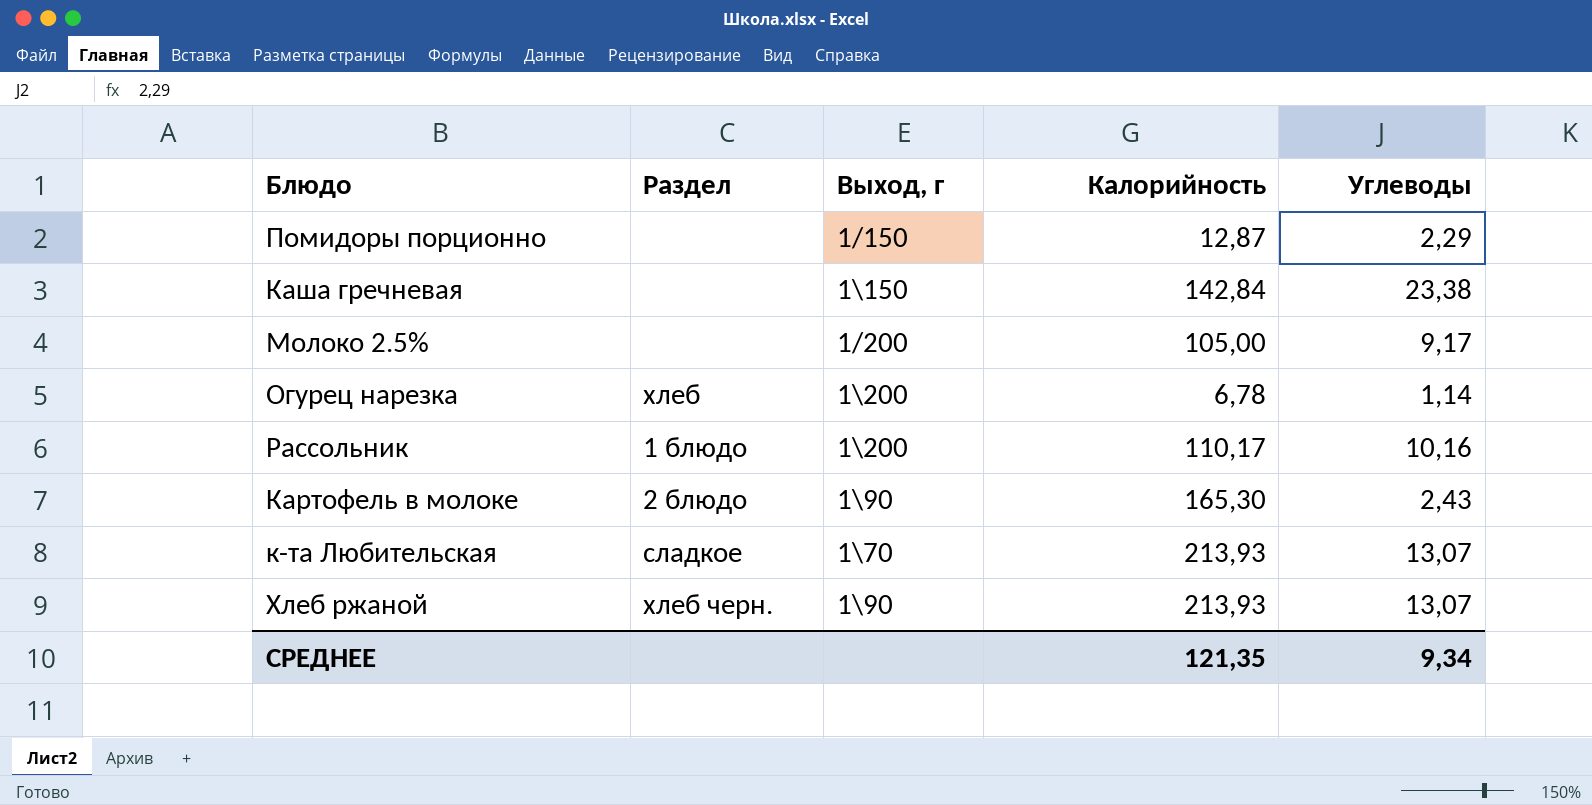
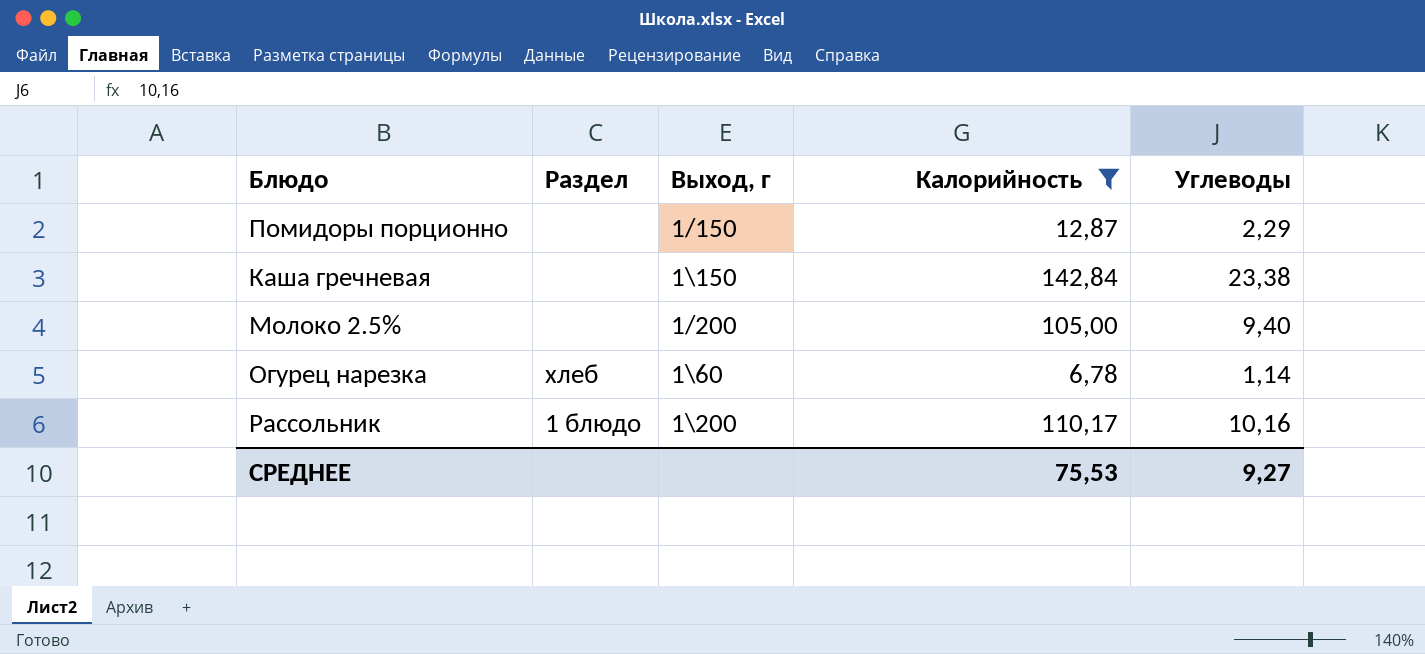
filter: none -> Калорийность <= 142,84
Молоко 2.5% | Углеводы: 9,17 -> 9,40
Огурец нарезка | Выход, г: 1\200 -> 1\60
СРЕДНЕЕ | Калорийность: 121,35 -> 75,53
СРЕДНЕЕ | Углеводы: 9,34 -> 9,27

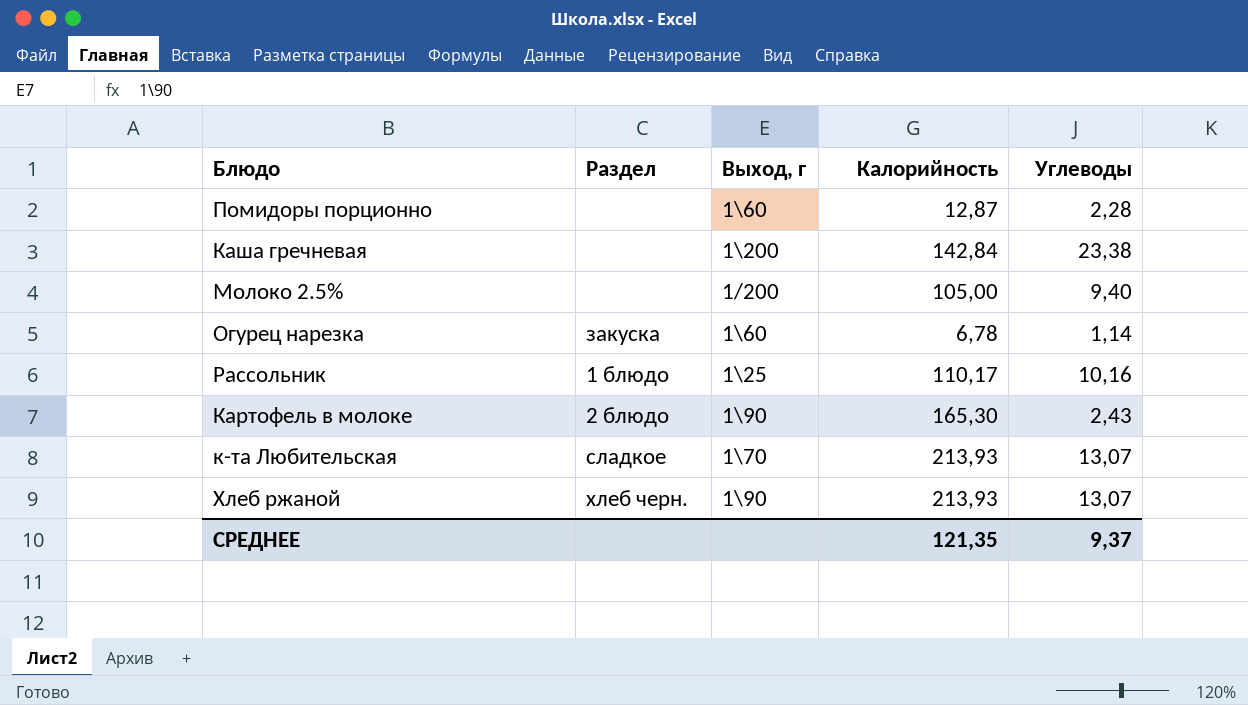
filter: Калорийность <= 142,84 -> none
Помидоры порционно | Выход, г: 1/150 -> 1\60
Помидоры порционно | Углеводы: 2,29 -> 2,28
Каша гречневая | Выход, г: 1\150 -> 1\200
Огурец нарезка | Раздел: хлеб -> закуска
Рассольник | Выход, г: 1\200 -> 1\25
СРЕДНЕЕ | Калорийность: 75,53 -> 121,35
СРЕДНЕЕ | Углеводы: 9,27 -> 9,37

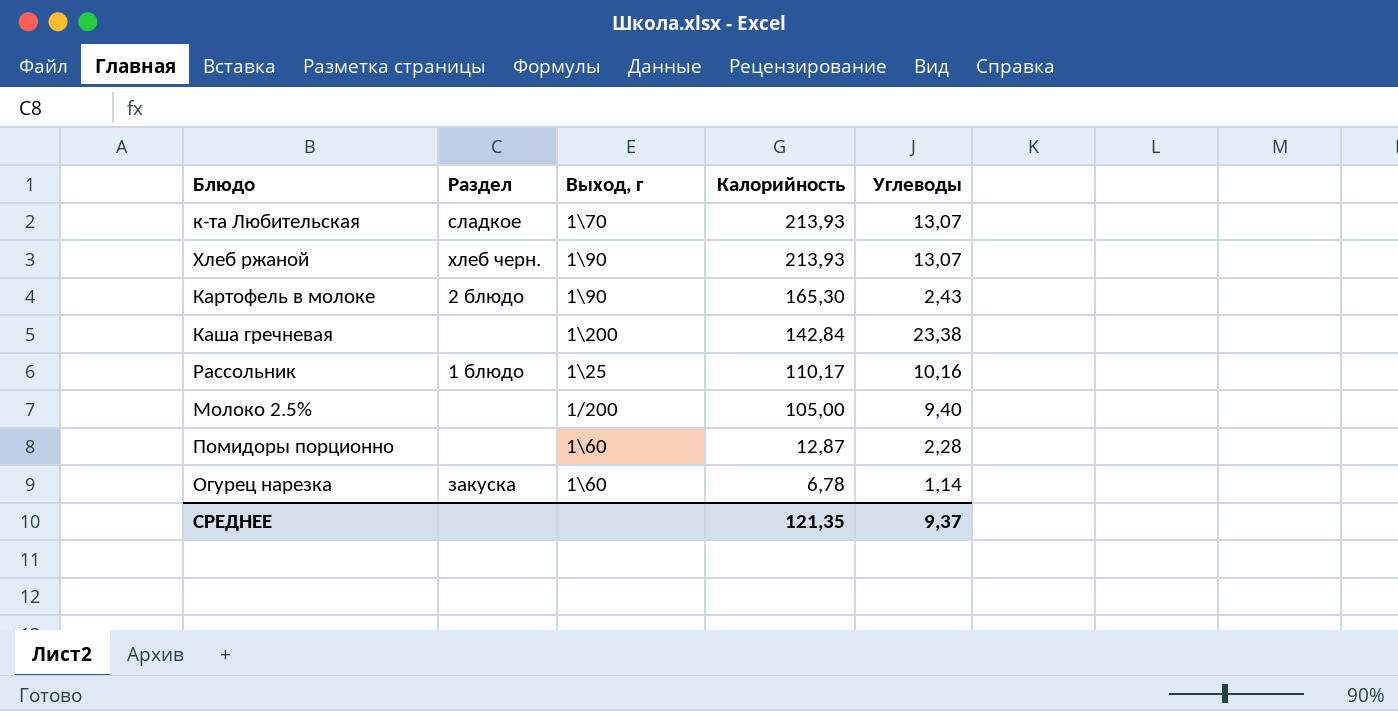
row order: none -> Калорийность descending

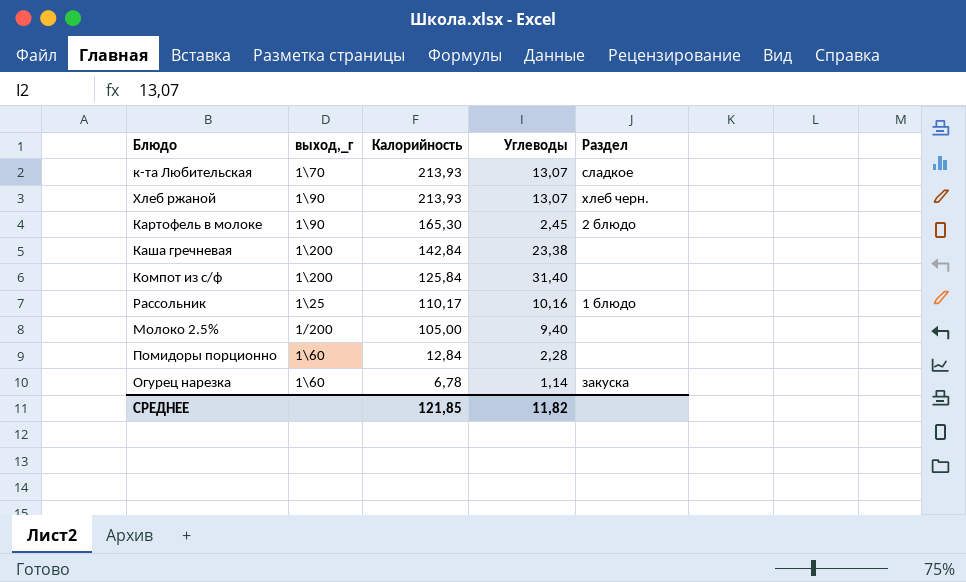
column name: Выход, г -> выход,_г
column Раздел | position: 2 -> 5
Картофель в молоке | Углеводы: 2,43 -> 2,45
row Компот из с/ф: none -> 1\200 | 125,84 | 31,40 | none
Помидоры порционно | Калорийность: 12,87 -> 12,84
СРЕДНЕЕ | Калорийность: 121,35 -> 121,85
СРЕДНЕЕ | Углеводы: 9,37 -> 11,82

